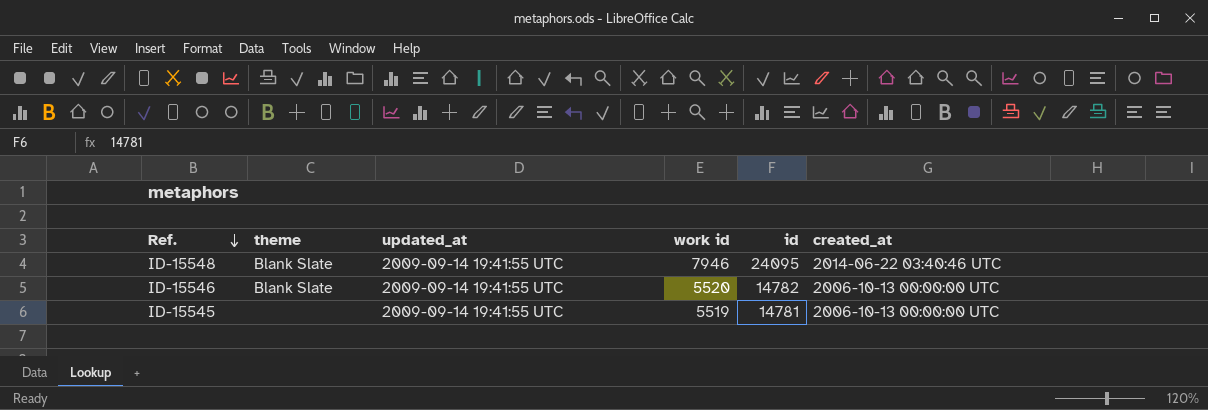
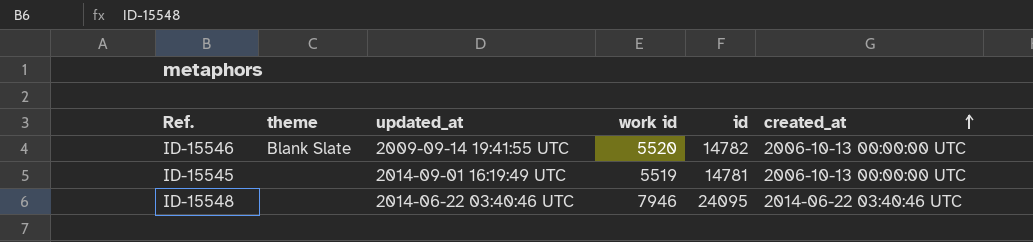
row order: Ref. descending -> created_at ascending
ID-15545 | updated_at: 2009-09-14 19:41:55 UTC -> 2014-09-01 16:19:49 UTC
ID-15548 | theme: Blank Slate -> none
ID-15548 | updated_at: 2009-09-14 19:41:55 UTC -> 2014-06-22 03:40:46 UTC

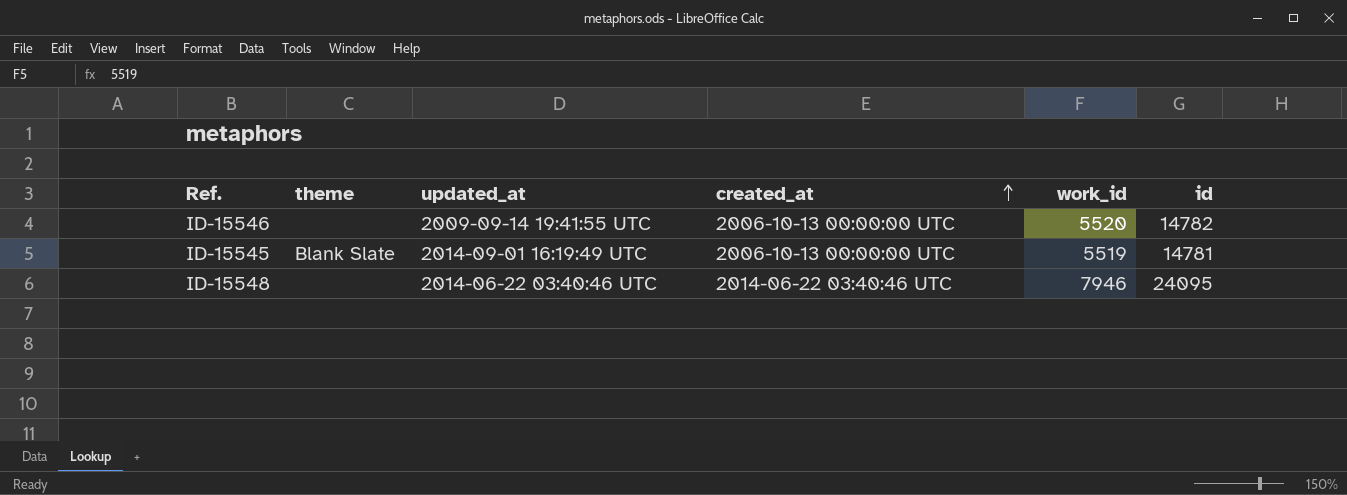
column created_at | position: 6 -> 4
column name: work id -> work_id
ID-15546 | theme: Blank Slate -> none
ID-15545 | theme: none -> Blank Slate

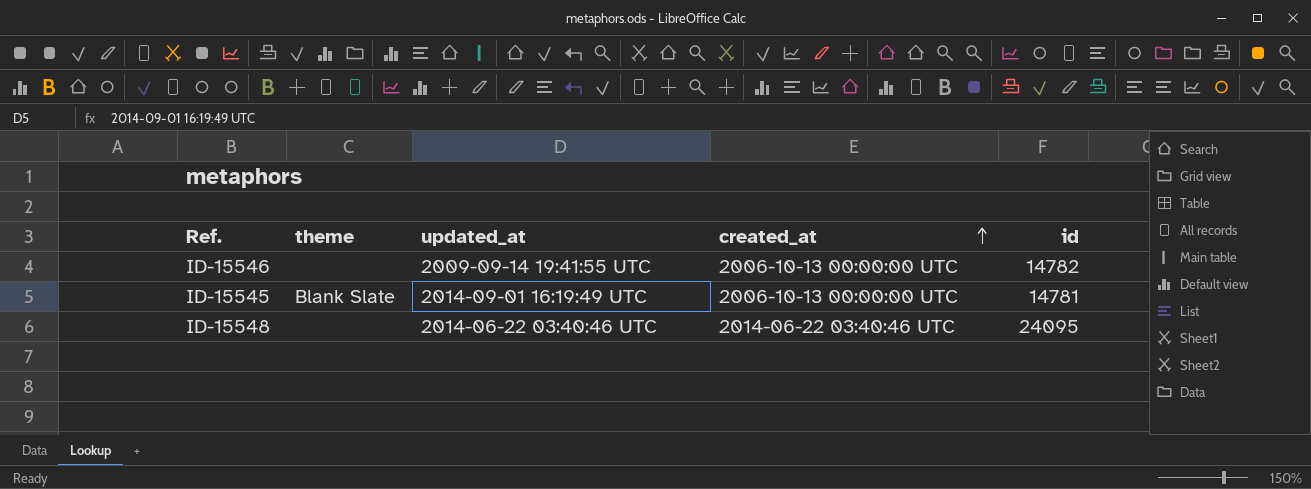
column work_id | position: 5 -> none

